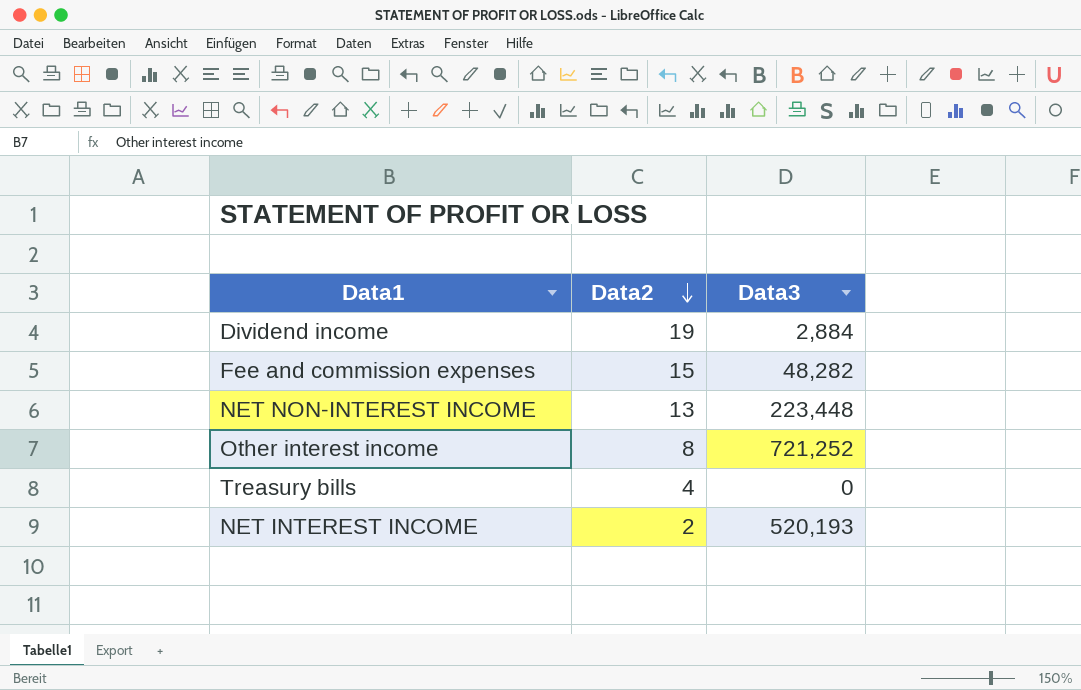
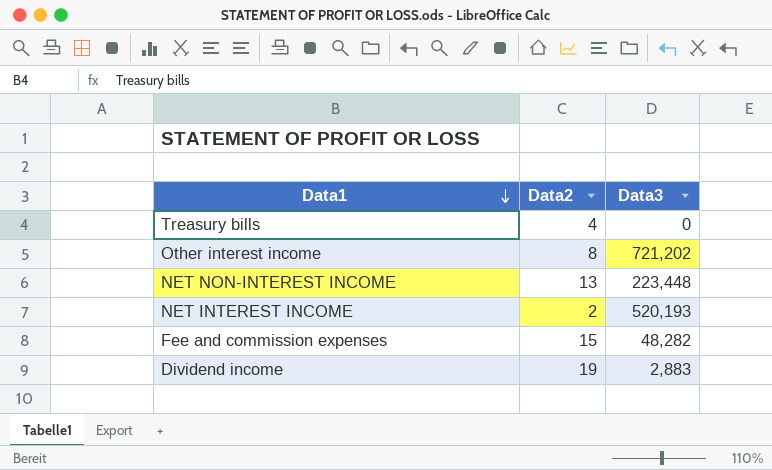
row order: Data2 descending -> Data1 descending
Other interest income | Data3: 721,252 -> 721,202
Dividend income | Data3: 2,884 -> 2,883

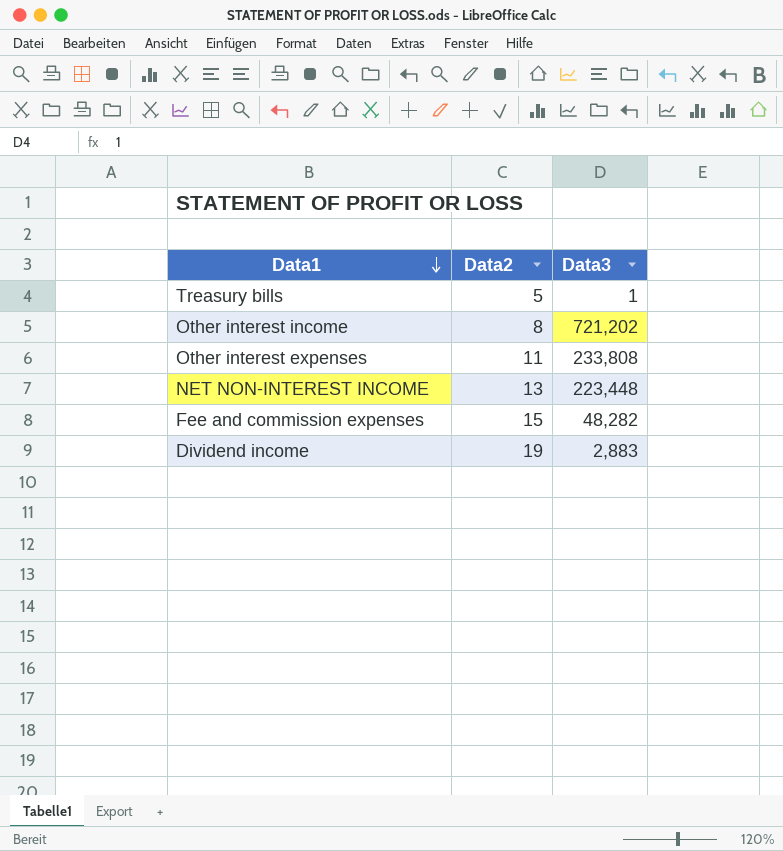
row NET INTEREST INCOME: 2 | 520,193 -> none
Treasury bills | Data2: 4 -> 5
Treasury bills | Data3: 0 -> 1
row Other interest expenses: none -> 11 | 233,808

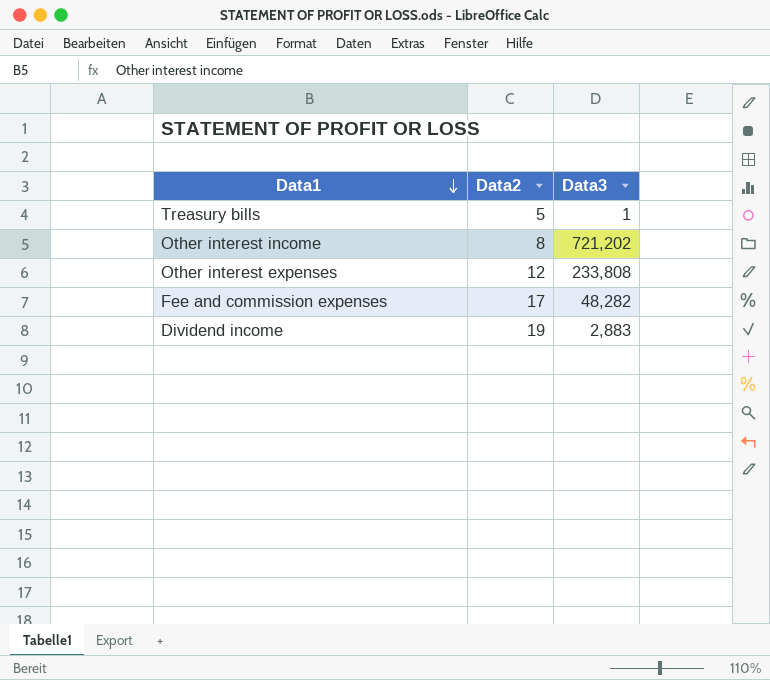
row NET NON-INTEREST INCOME: 13 | 223,448 -> none
Other interest expenses | Data2: 11 -> 12
Fee and commission expenses | Data2: 15 -> 17

